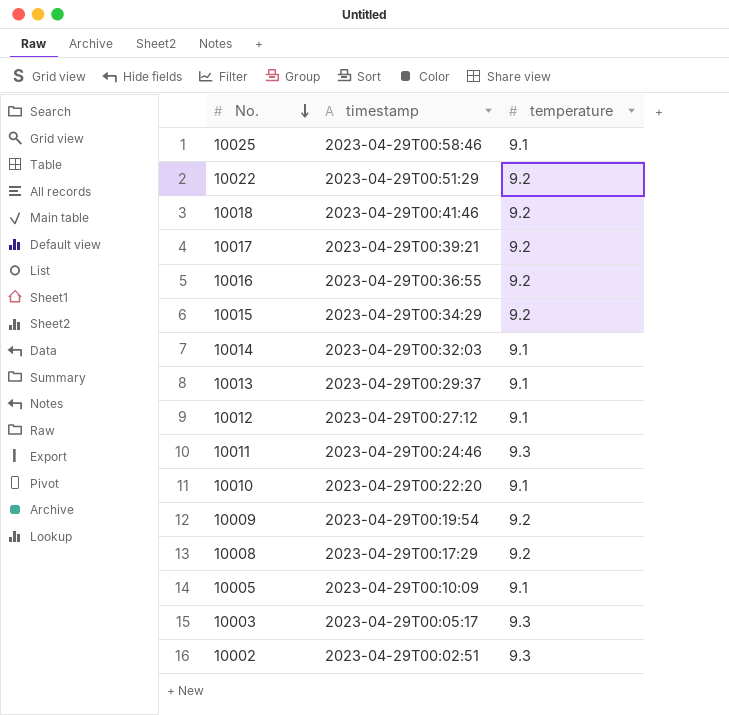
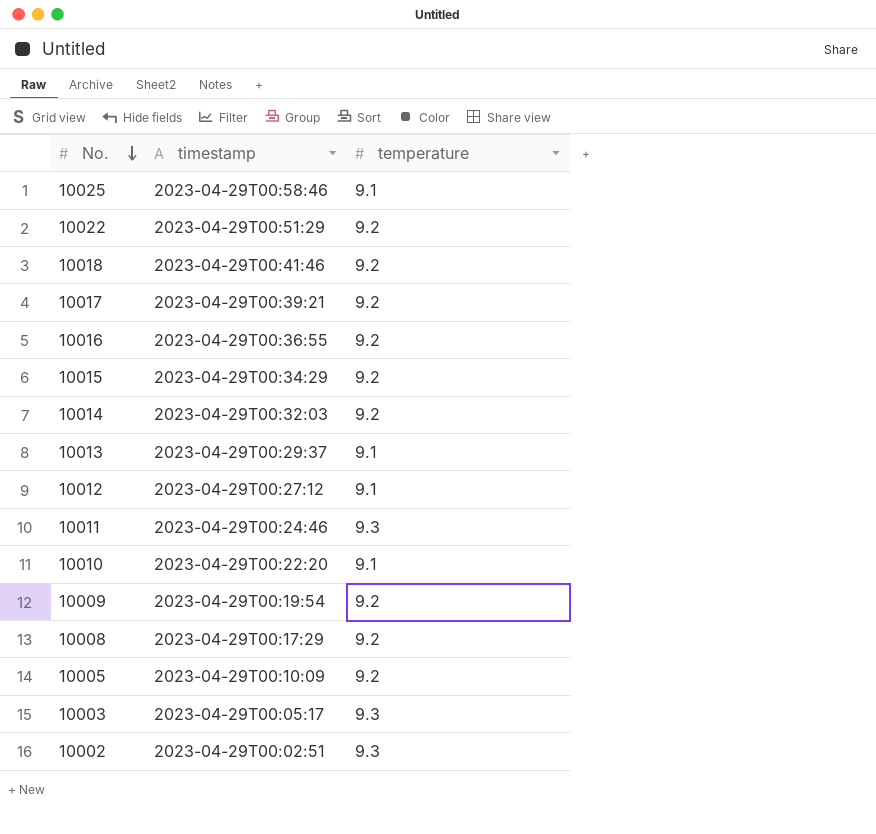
10014 | temperature: 9.1 -> 9.2
10005 | temperature: 9.1 -> 9.2

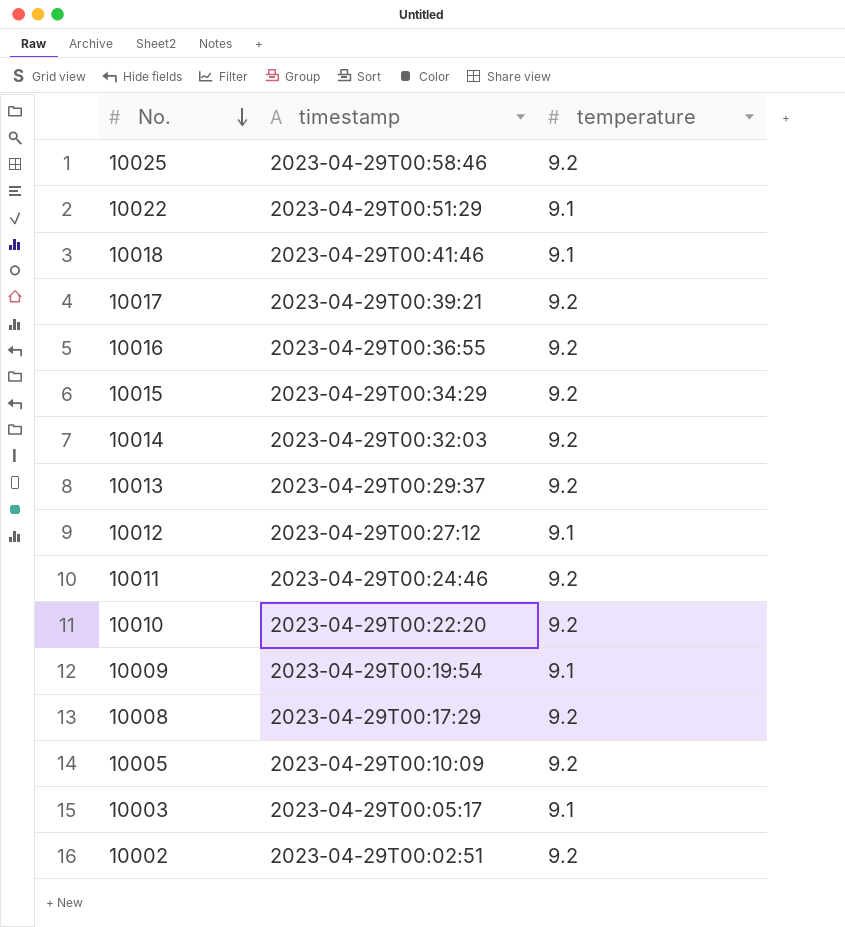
10025 | temperature: 9.1 -> 9.2
10022 | temperature: 9.2 -> 9.1
10018 | temperature: 9.2 -> 9.1
10013 | temperature: 9.1 -> 9.2
10011 | temperature: 9.3 -> 9.2
10010 | temperature: 9.1 -> 9.2
10009 | temperature: 9.2 -> 9.1
10003 | temperature: 9.3 -> 9.1
10002 | temperature: 9.3 -> 9.2

